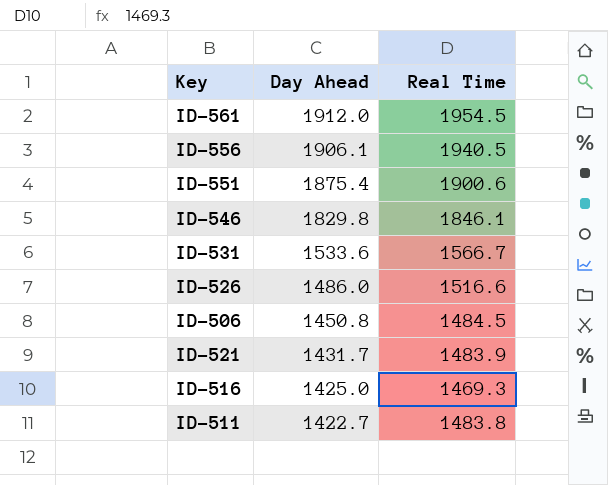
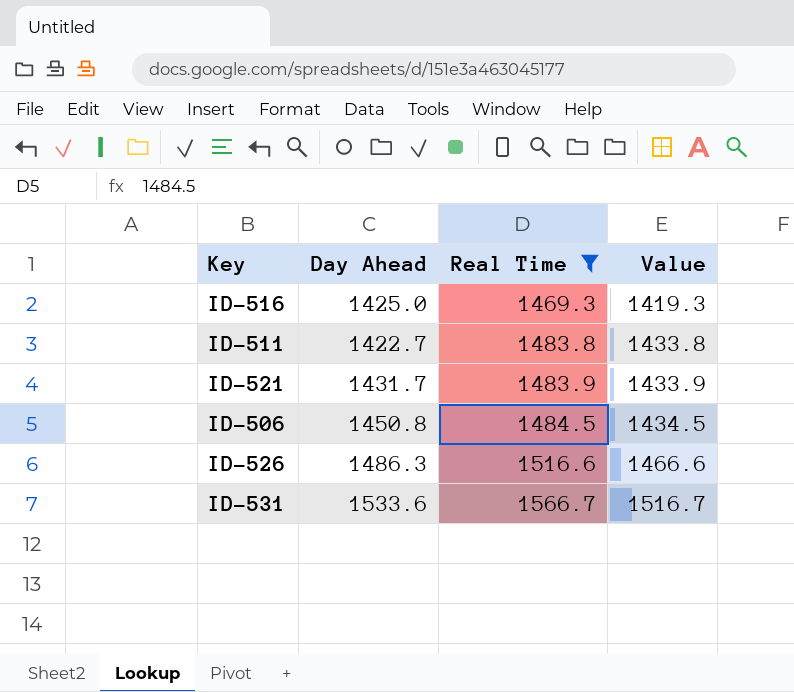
filter: none -> Real Time <= 1566.7
row order: Day Ahead descending -> Real Time ascending
column Value | formula: none -> [Real Time] - 50
ID-526 | Day Ahead: 1486.0 -> 1486.3

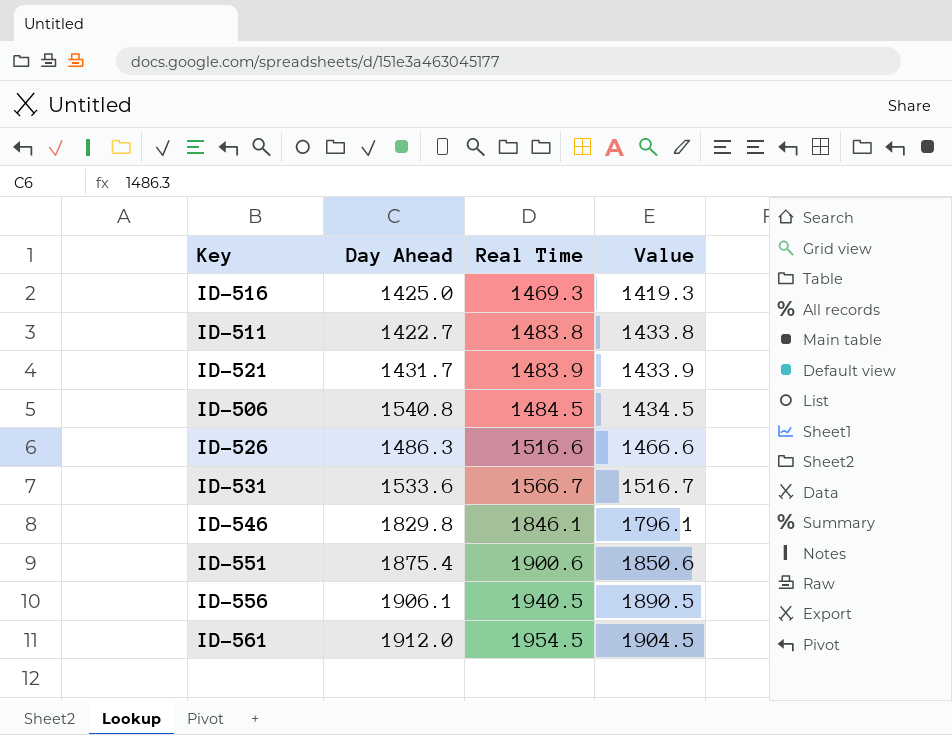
filter: Real Time <= 1566.7 -> none
ID-506 | Day Ahead: 1450.8 -> 1540.8

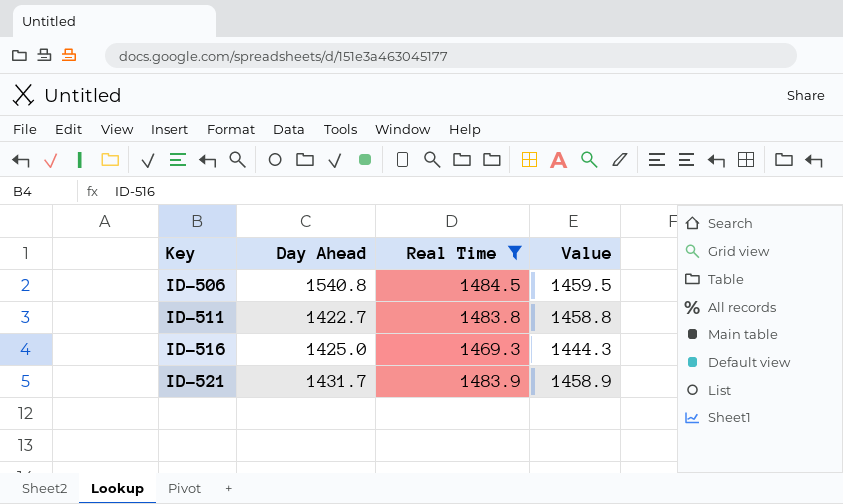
filter: none -> Real Time <= 1484.5
row order: Real Time ascending -> Key ascending
column Value | formula: [Real Time] - 50 -> [Real Time] - 25

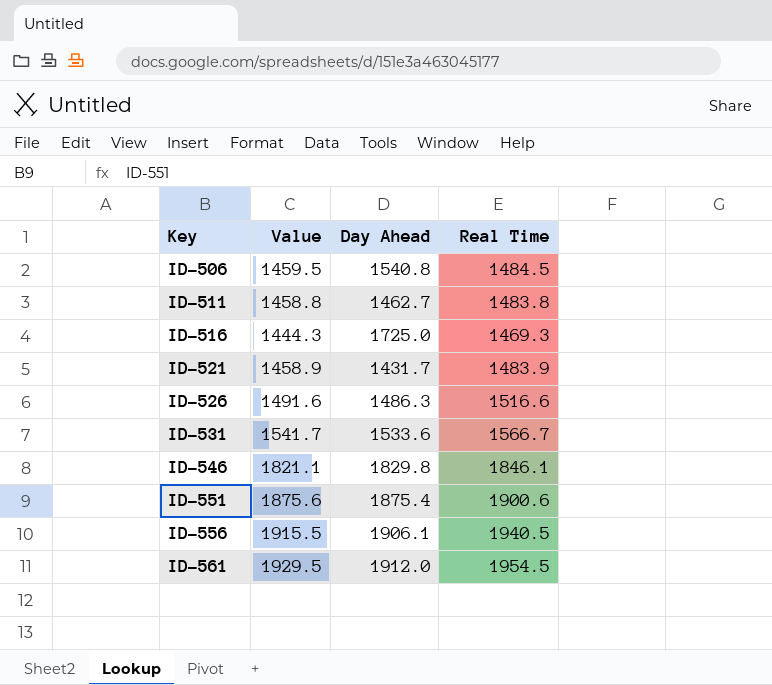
filter: Real Time <= 1484.5 -> none
column Value | position: 4 -> 2
ID-511 | Day Ahead: 1422.7 -> 1462.7
ID-516 | Day Ahead: 1425.0 -> 1725.0

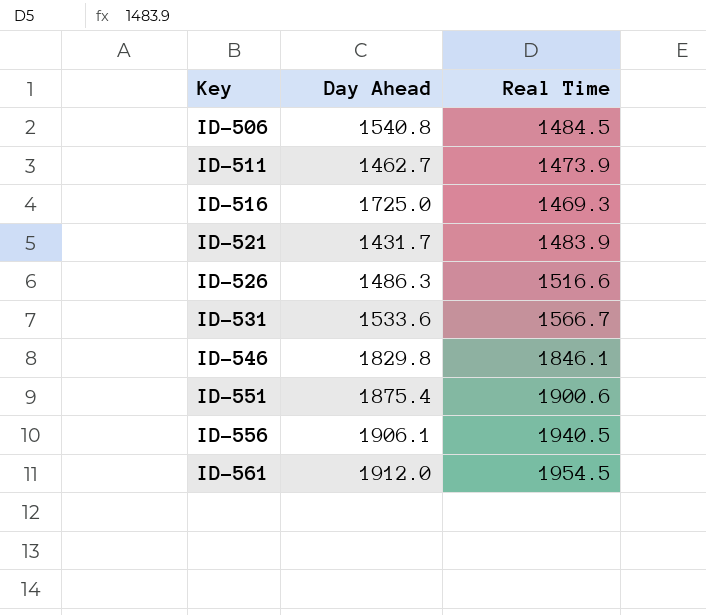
column Value | formula: [Real Time] - 25 -> none
ID-511 | Real Time: 1483.8 -> 1473.9

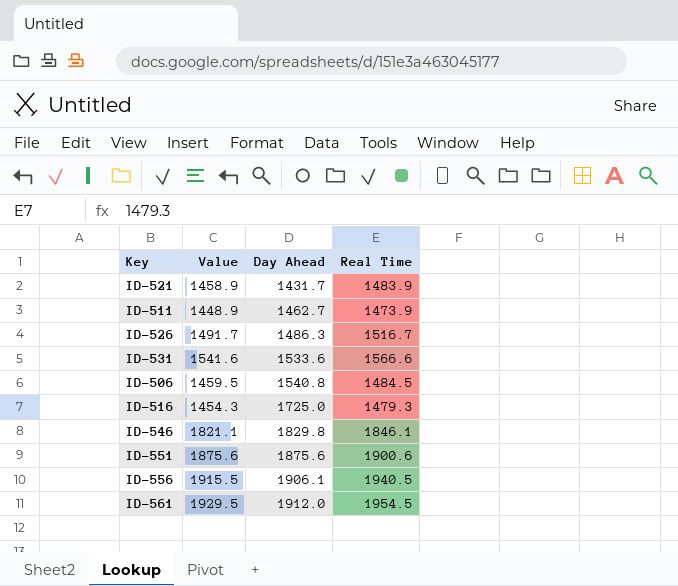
row order: Key ascending -> Day Ahead ascending
column Value | formula: none -> [Real Time] - 25
ID-526 | Real Time: 1516.6 -> 1516.7
ID-531 | Real Time: 1566.7 -> 1566.6
ID-516 | Real Time: 1469.3 -> 1479.3
ID-551 | Day Ahead: 1875.4 -> 1875.6

